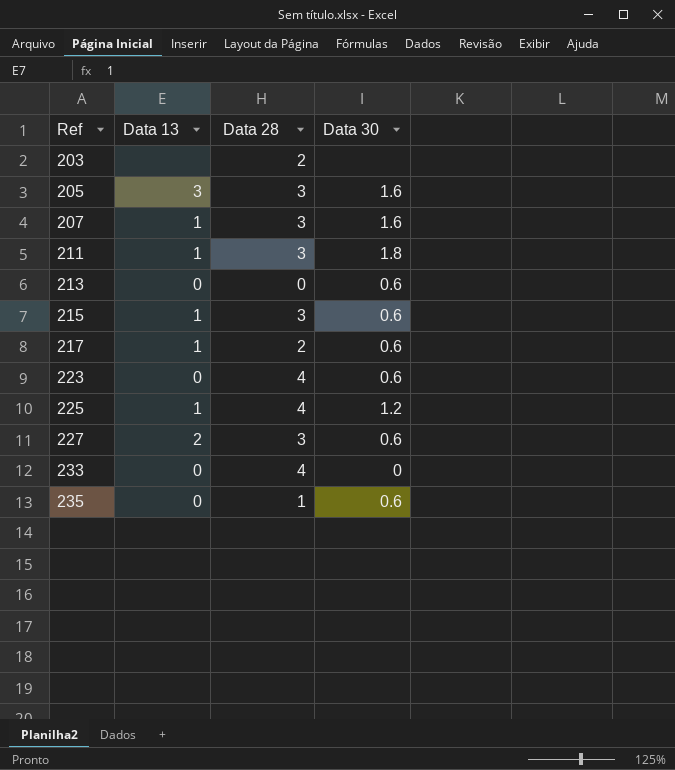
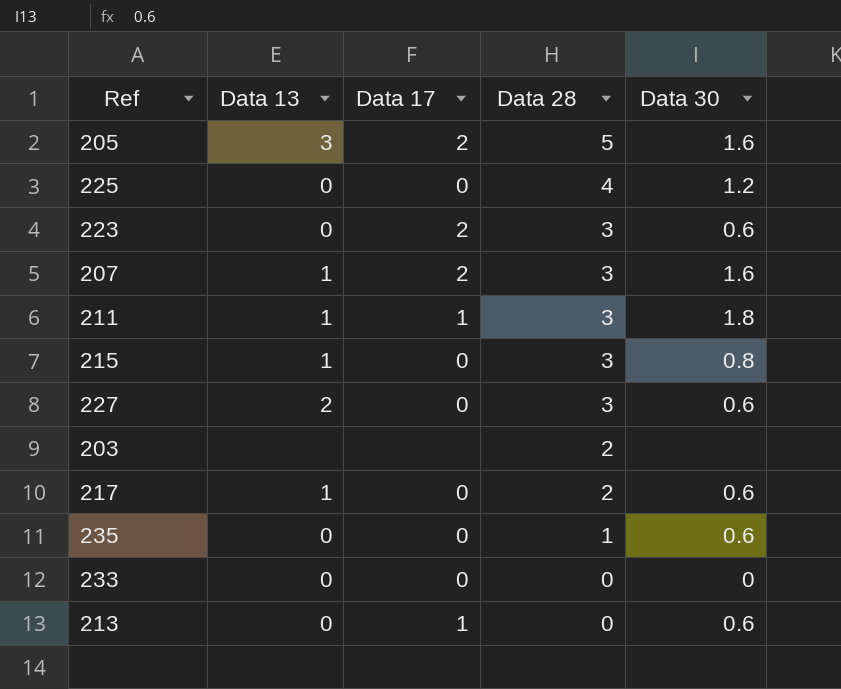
row order: Ref ascending -> Data 28 descending
column Data 17 | position: none -> 3
205 | Data 28: 3 -> 5
225 | Data 13: 1 -> 0
223 | Data 28: 4 -> 3
215 | Data 30: 0.6 -> 0.8
233 | Data 28: 4 -> 0

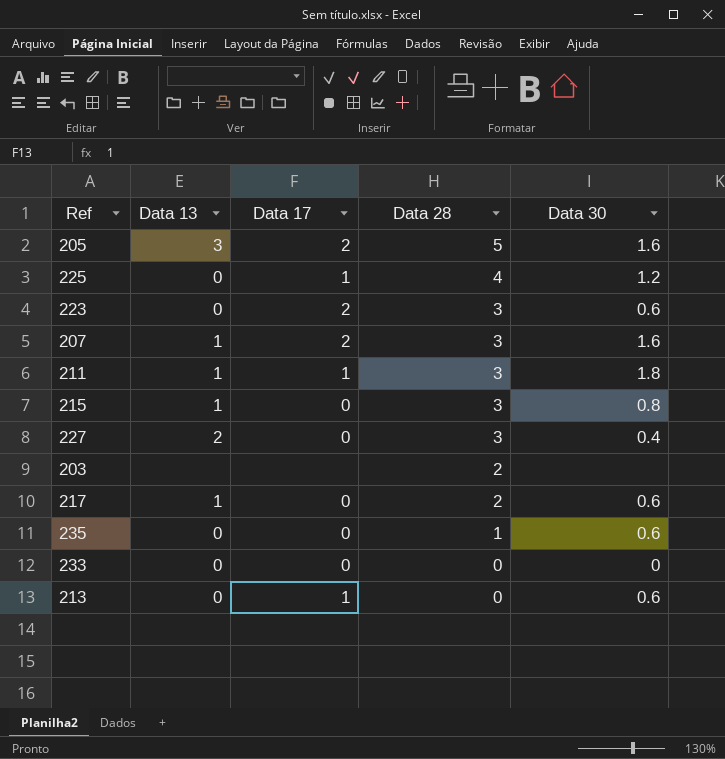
225 | Data 17: 0 -> 1
227 | Data 30: 0.6 -> 0.4

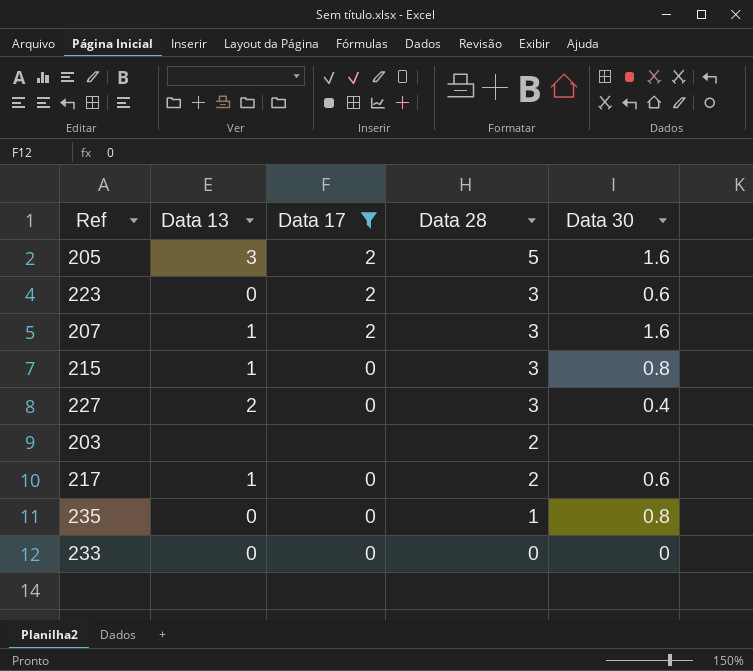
filter: none -> Data 17 != 1
235 | Data 30: 0.6 -> 0.8

